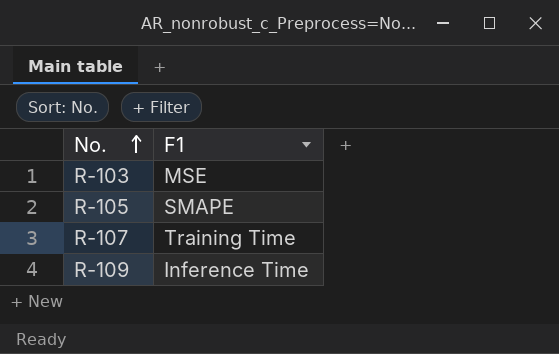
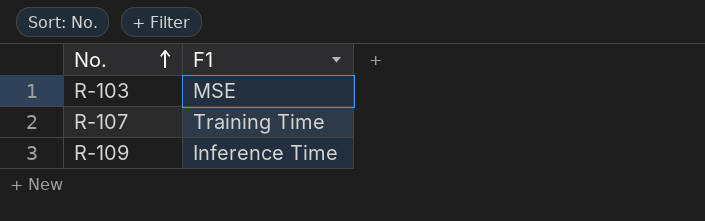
row R-105: SMAPE -> none

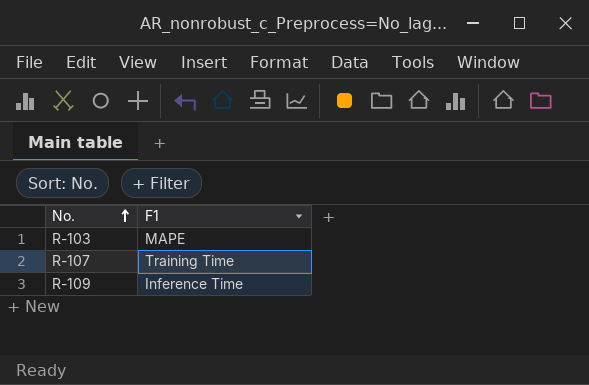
R-103 | F1: MSE -> MAPE

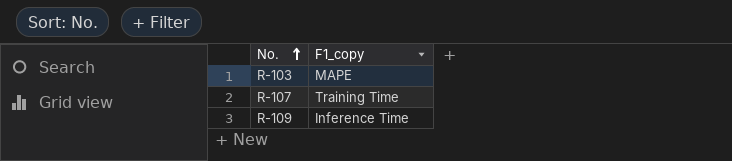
column name: F1 -> F1_copy

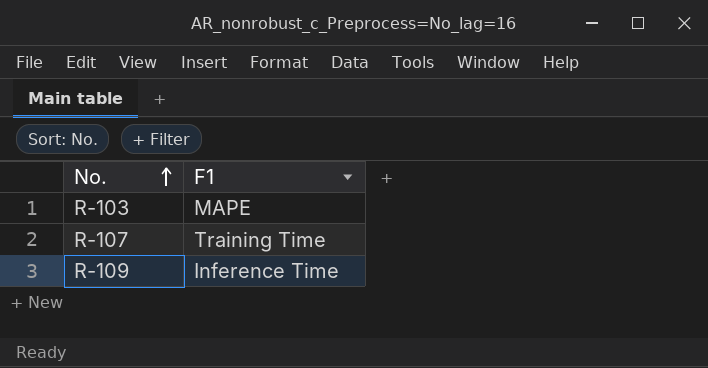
column name: F1_copy -> F1

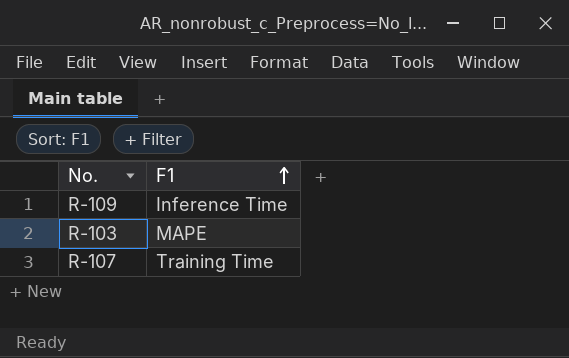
row order: No. ascending -> F1 ascending

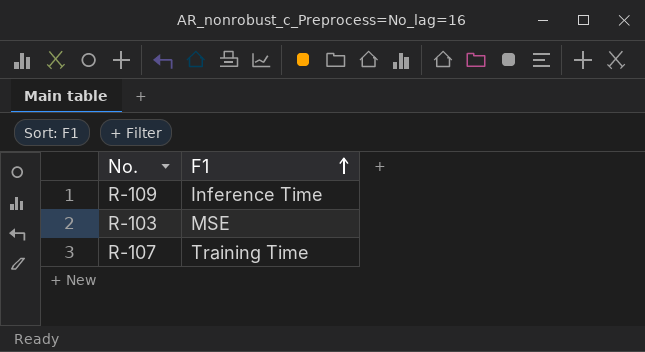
R-103 | F1: MAPE -> MSE

